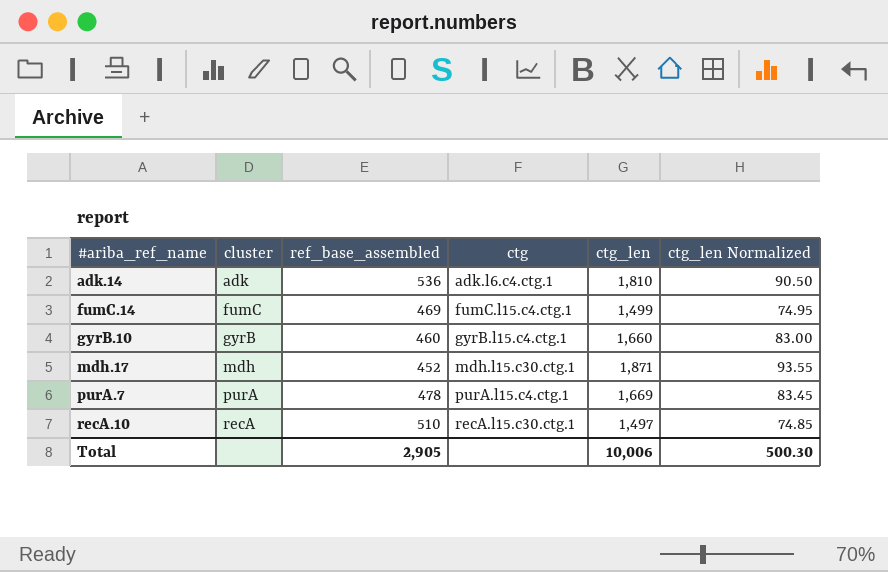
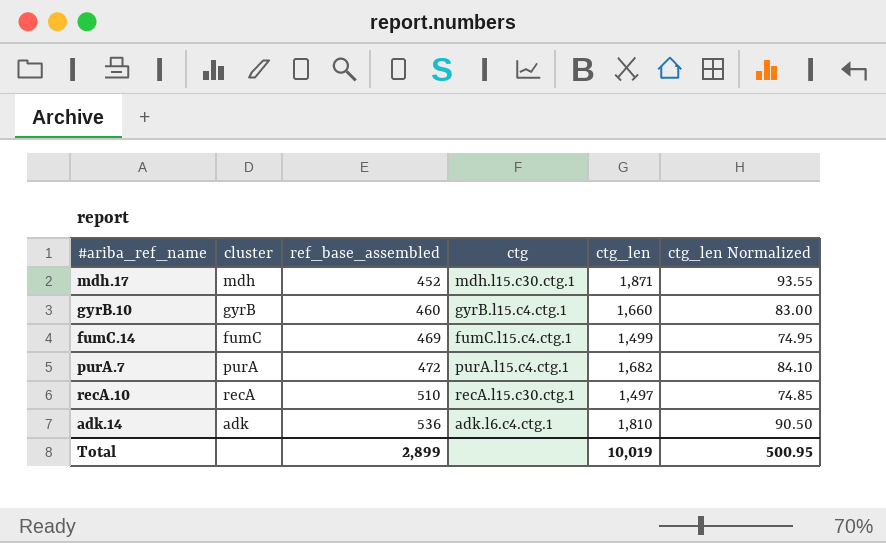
row order: #ariba_ref_name ascending -> ref_base_assembled ascending
purA.7 | ref_base_assembled: 478 -> 472
purA.7 | ctg_len: 1,669 -> 1,682
purA.7 | ctg_len Normalized: 83.45 -> 84.10
Total | ref_base_assembled: 2,905 -> 2,899
Total | ctg_len: 10,006 -> 10,019
Total | ctg_len Normalized: 500.30 -> 500.95

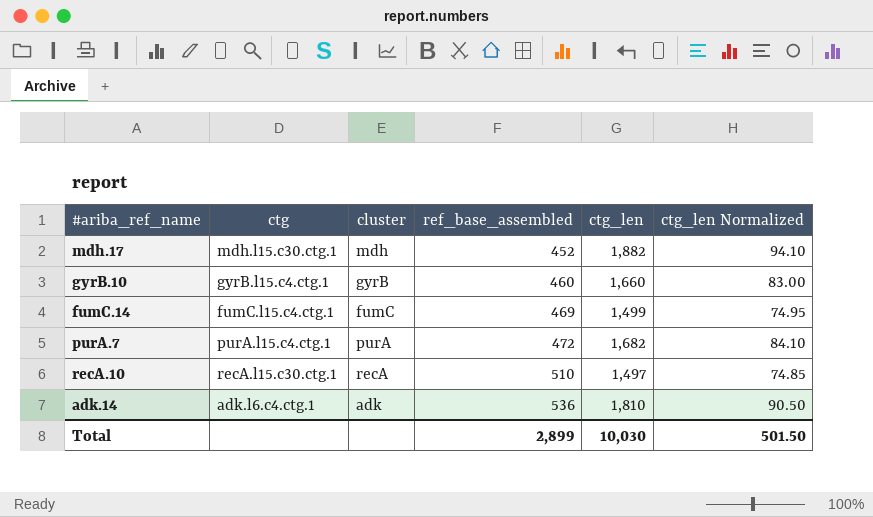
column ctg | position: 4 -> 2
mdh.17 | ctg_len: 1,871 -> 1,882
mdh.17 | ctg_len Normalized: 93.55 -> 94.10
Total | ctg_len: 10,019 -> 10,030
Total | ctg_len Normalized: 500.95 -> 501.50

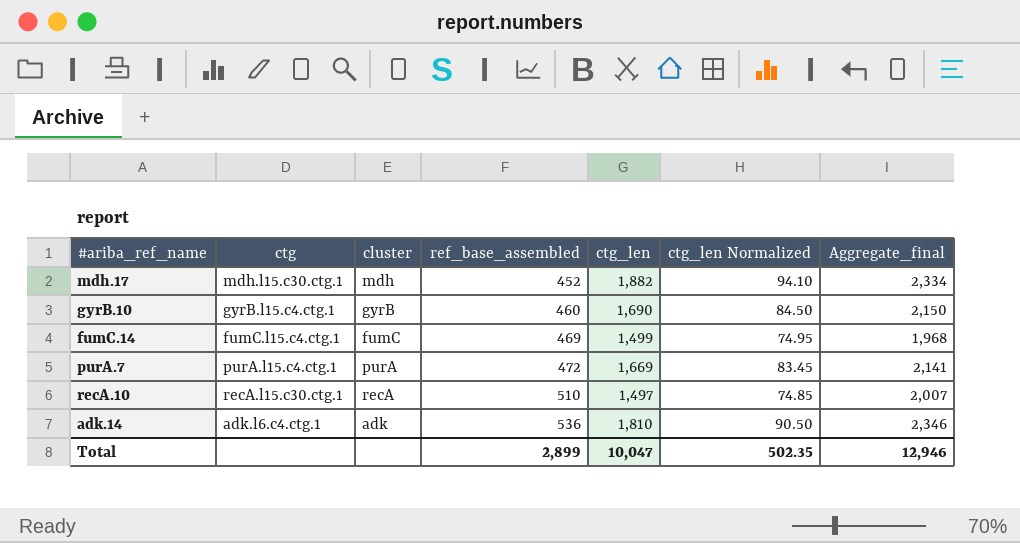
column Aggregate_final | formula: none -> [ref_base_assembled] + [ctg_len]
gyrB.10 | ctg_len: 1,660 -> 1,690
gyrB.10 | ctg_len Normalized: 83.00 -> 84.50
purA.7 | ctg_len: 1,682 -> 1,669
purA.7 | ctg_len Normalized: 84.10 -> 83.45
Total | ctg_len: 10,030 -> 10,047
Total | ctg_len Normalized: 501.50 -> 502.35

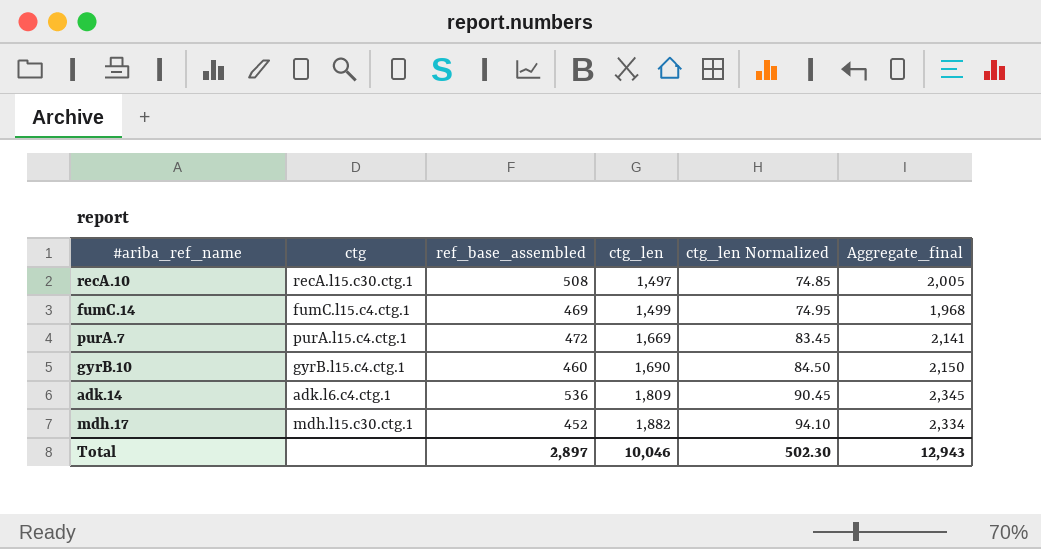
row order: ref_base_assembled ascending -> ctg_len ascending
column cluster | position: 3 -> none
recA.10 | ref_base_assembled: 510 -> 508
recA.10 | Aggregate_final: 2,007 -> 2,005
adk.14 | ctg_len: 1,810 -> 1,809
adk.14 | ctg_len Normalized: 90.50 -> 90.45
adk.14 | Aggregate_final: 2,346 -> 2,345
Total | ref_base_assembled: 2,899 -> 2,897
Total | ctg_len: 10,047 -> 10,046
Total | ctg_len Normalized: 502.35 -> 502.30
Total | Aggregate_final: 12,946 -> 12,943

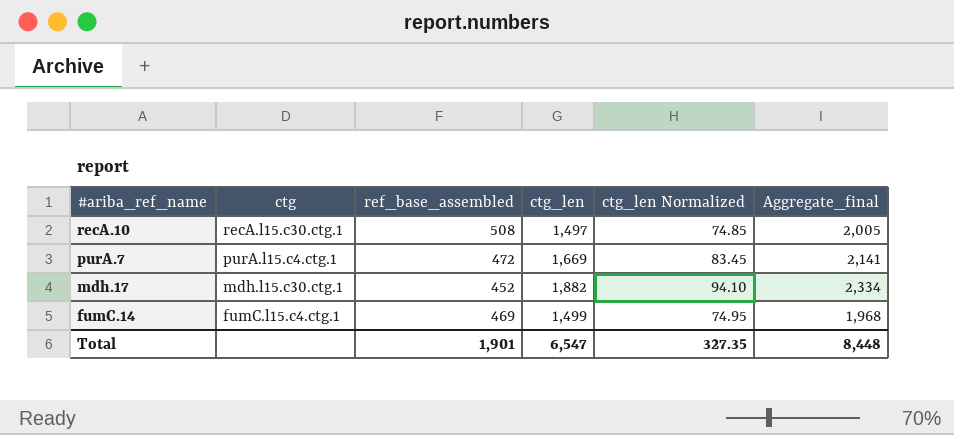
row order: ctg_len ascending -> #ariba_ref_name descending
row gyrB.10: gyrB.l15.c4.ctg.1 | 460 | 1,690 | 84.50 | 2,150 -> none
row adk.14: adk.l6.c4.ctg.1 | 536 | 1,809 | 90.45 | 2,345 -> none
Total | ref_base_assembled: 2,897 -> 1,901
Total | ctg_len: 10,046 -> 6,547
Total | ctg_len Normalized: 502.30 -> 327.35
Total | Aggregate_final: 12,943 -> 8,448

